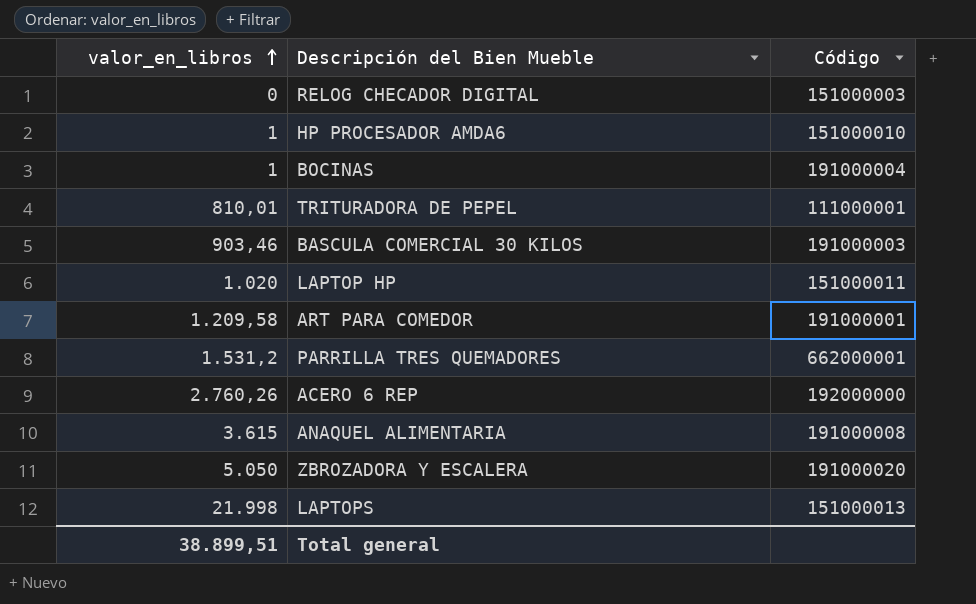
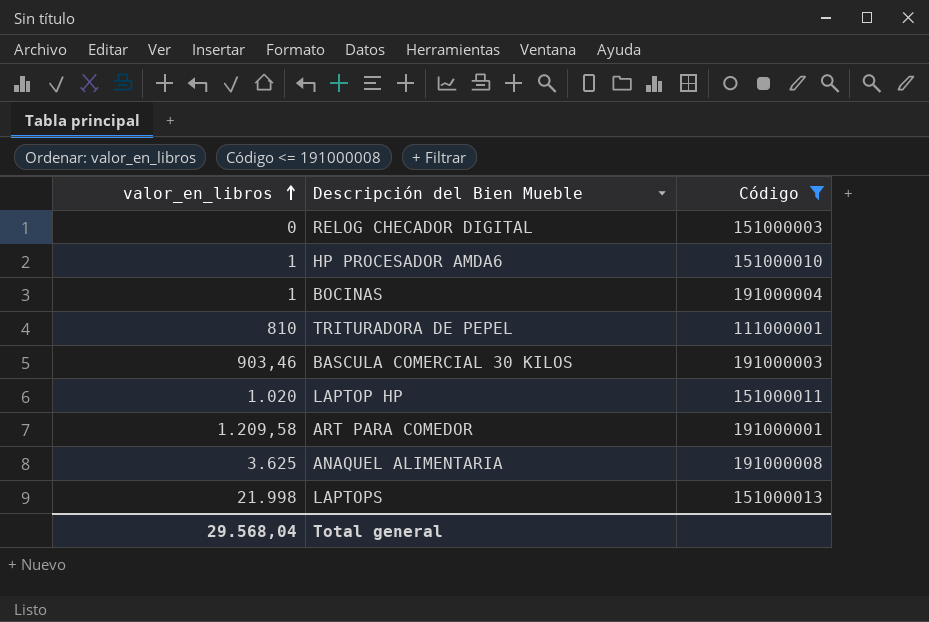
filter: none -> Código <= 191000008
TRITURADORA DE PEPEL | valor_en_libros: 810,01 -> 810
ANAQUEL ALIMENTARIA | valor_en_libros: 3.615 -> 3.625
Total general | valor_en_libros: 38.899,51 -> 29.568,04

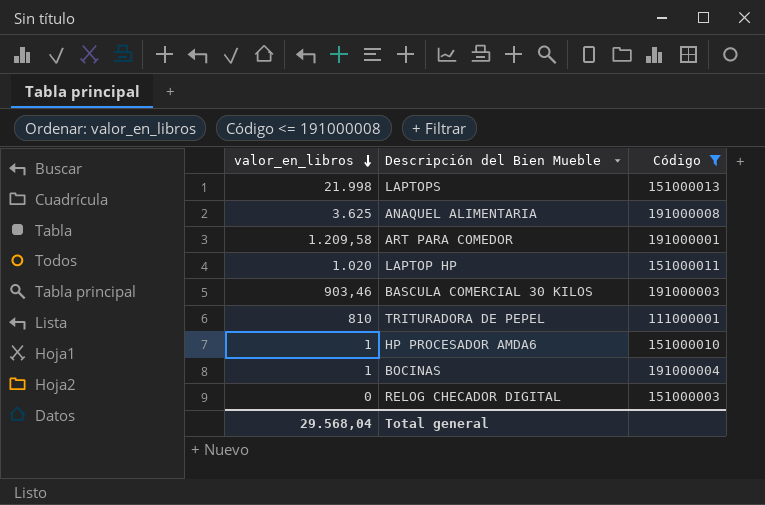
row order: valor_en_libros ascending -> valor_en_libros descending

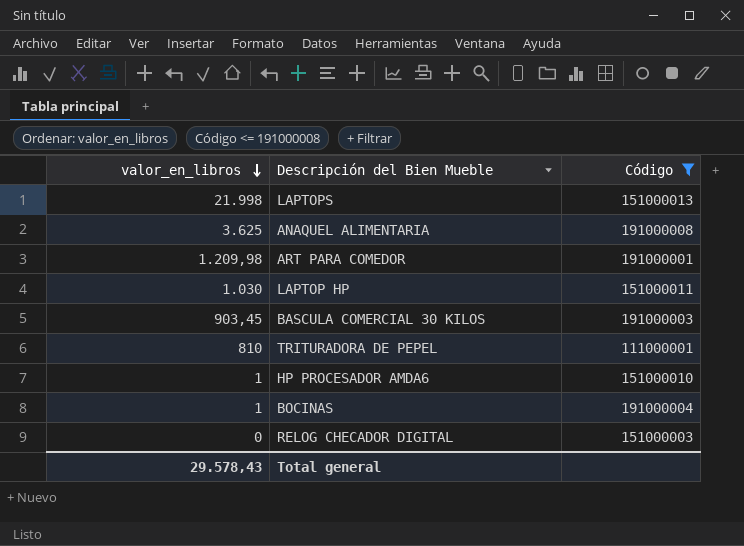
ART PARA COMEDOR | valor_en_libros: 1.209,58 -> 1.209,98
LAPTOP HP | valor_en_libros: 1.020 -> 1.030
BASCULA COMERCIAL 30 KILOS | valor_en_libros: 903,46 -> 903,45
Total general | valor_en_libros: 29.568,04 -> 29.578,43

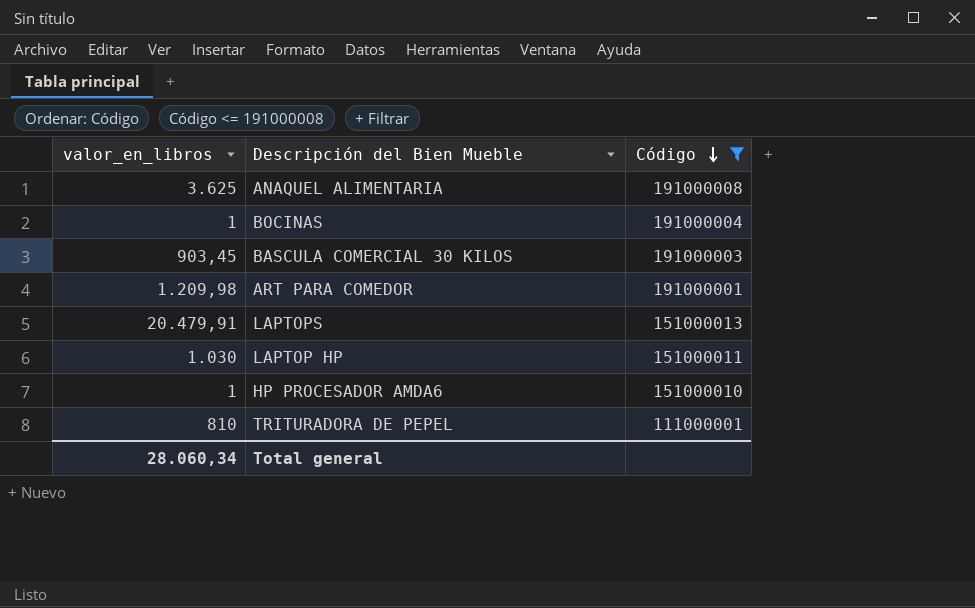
row order: valor_en_libros descending -> Código descending
row RELOG CHECADOR DIGITAL: 0 | 151000003 -> none
LAPTOPS | valor_en_libros: 21.998 -> 20.479,91
Total general | valor_en_libros: 29.578,43 -> 28.060,34

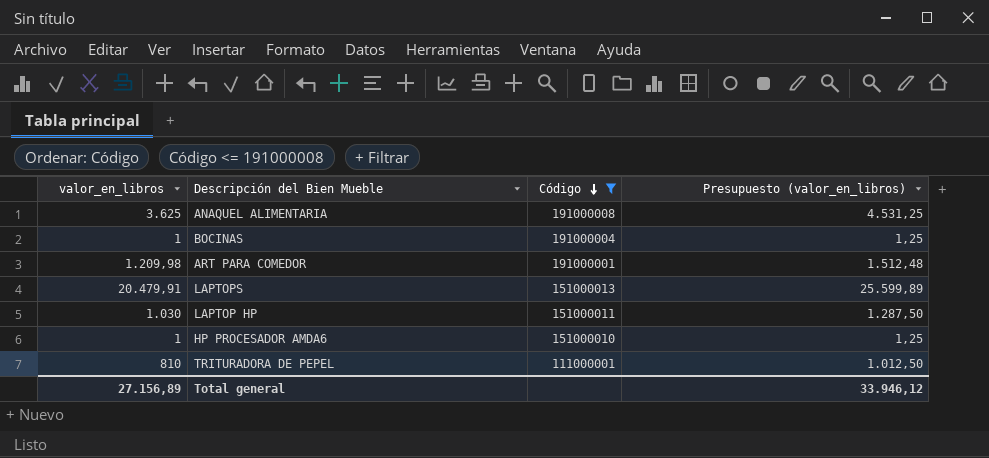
column Presupuesto (valor_en_libros) | formula: none -> [valor_en_libros] * 1,25
row BASCULA COMERCIAL 30 KILOS: 903,45 | 191000003 -> none
Total general | valor_en_libros: 28.060,34 -> 27.156,89

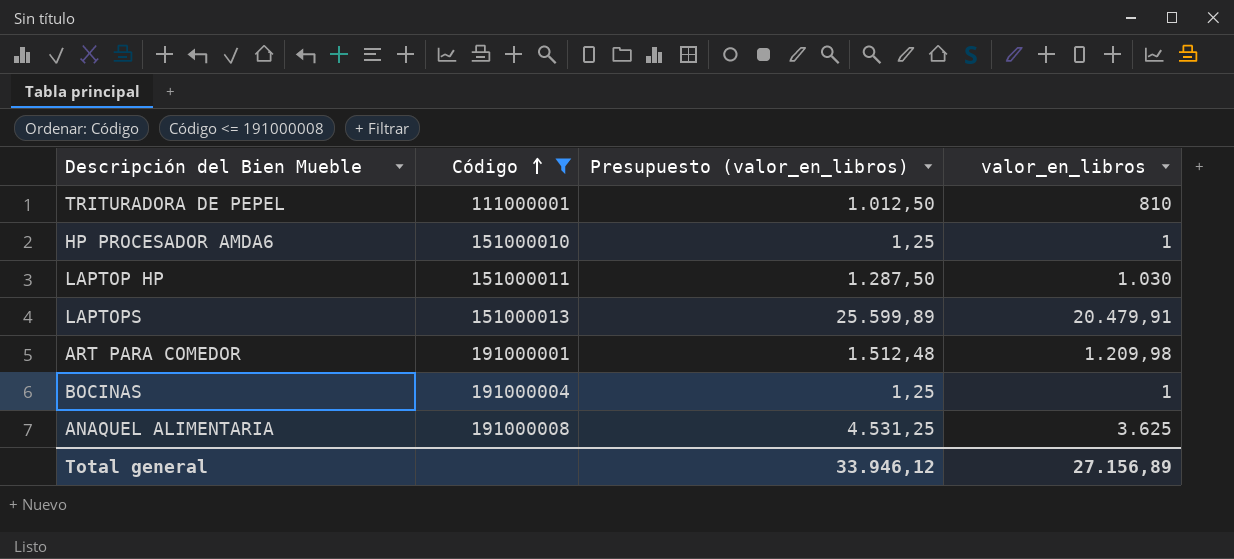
row order: Código descending -> Código ascending
column valor_en_libros | position: 1 -> 4

